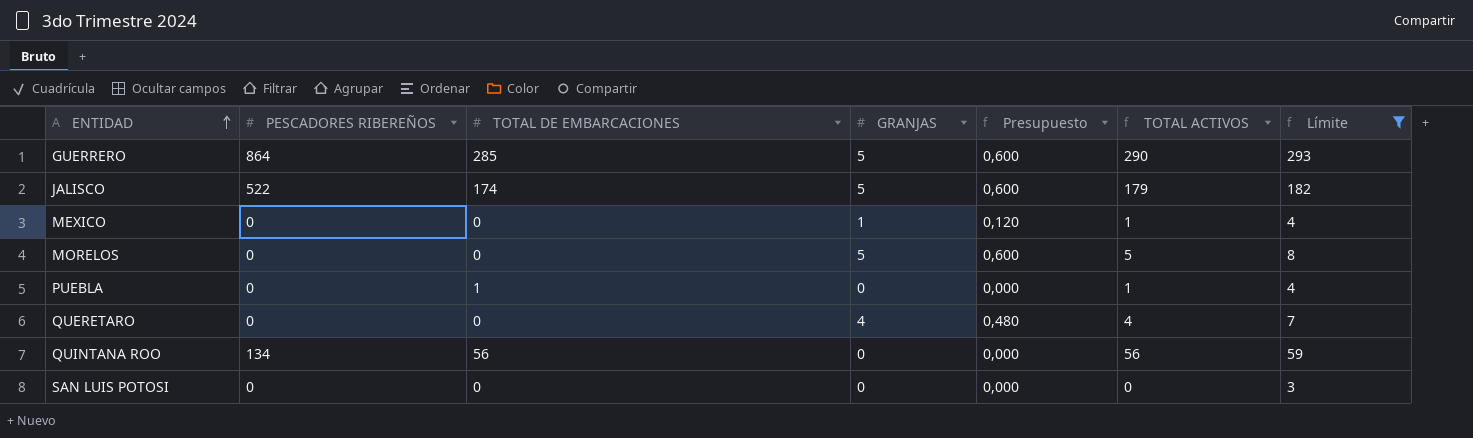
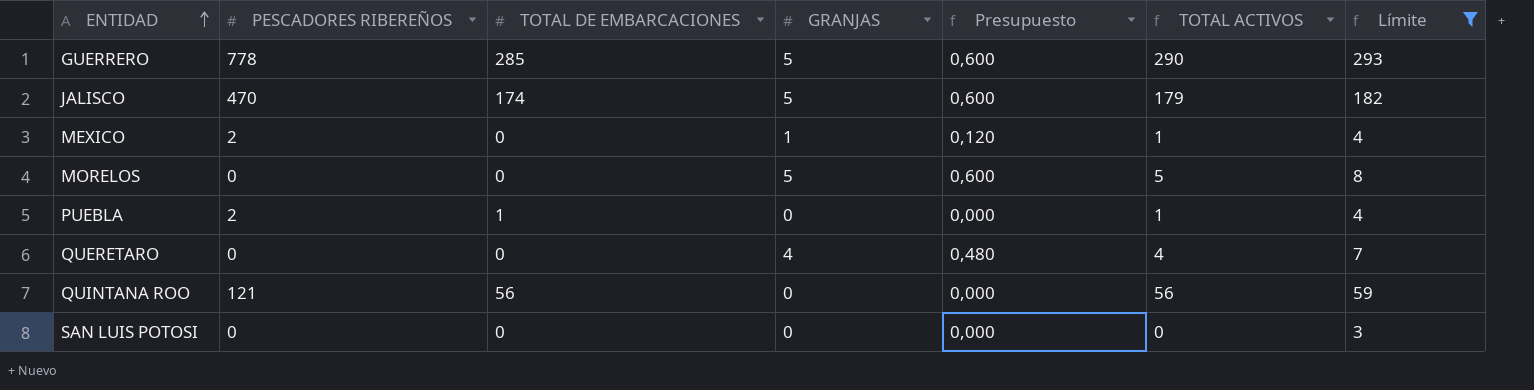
GUERRERO | PESCADORES RIBEREÑOS: 864 -> 778
JALISCO | PESCADORES RIBEREÑOS: 522 -> 470
MEXICO | PESCADORES RIBEREÑOS: 0 -> 2
PUEBLA | PESCADORES RIBEREÑOS: 0 -> 2
QUINTANA ROO | PESCADORES RIBEREÑOS: 134 -> 121

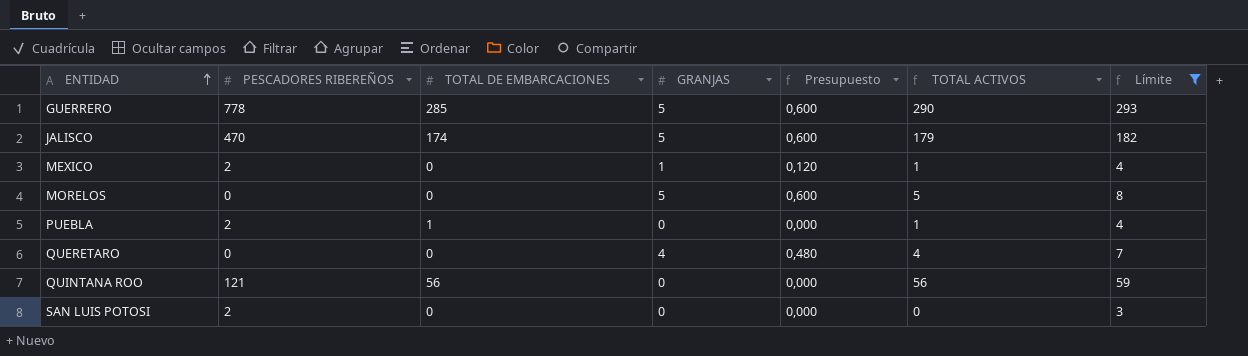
SAN LUIS POTOSI | PESCADORES RIBEREÑOS: 0 -> 2

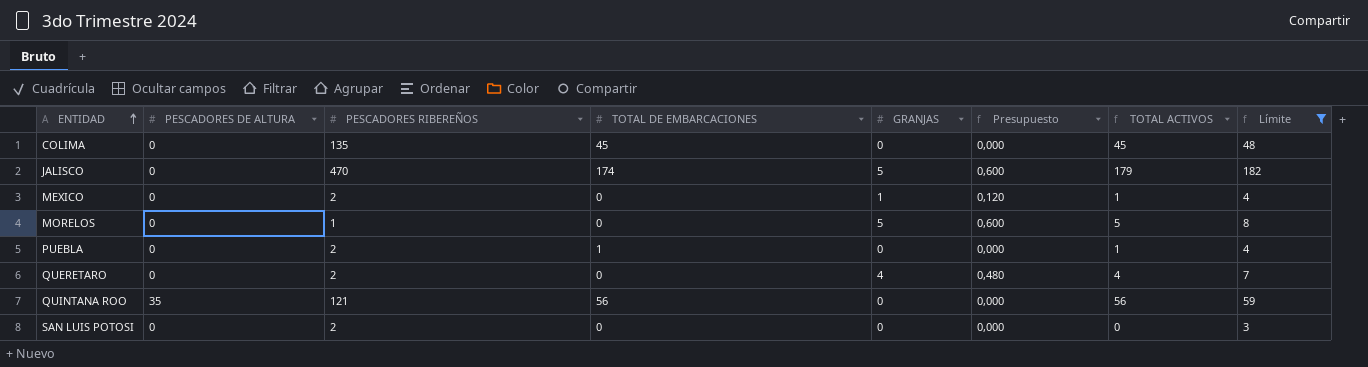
column PESCADORES DE ALTURA | position: none -> 2
row GUERRERO: 778 | 285 | 5 | 0,600 | 290 | 293 -> none
row COLIMA: none -> 0 | 135 | 45 | 0 | 0,000 | 45 | 48
MORELOS | PESCADORES RIBEREÑOS: 0 -> 1
QUERETARO | PESCADORES RIBEREÑOS: 0 -> 2

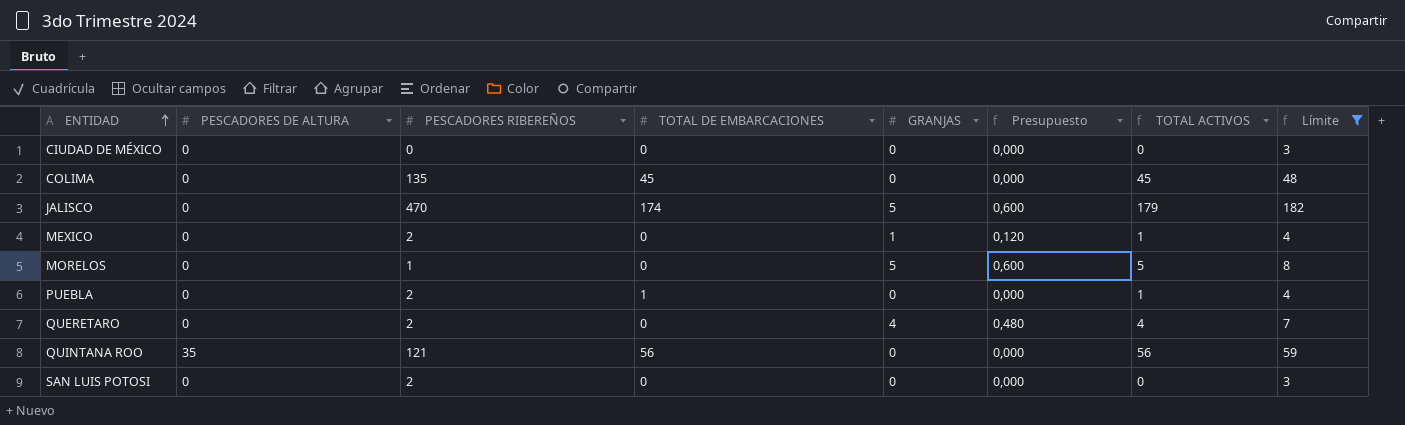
row CIUDAD DE MÉXICO: none -> 0 | 0 | 0 | 0 | 0,000 | 0 | 3

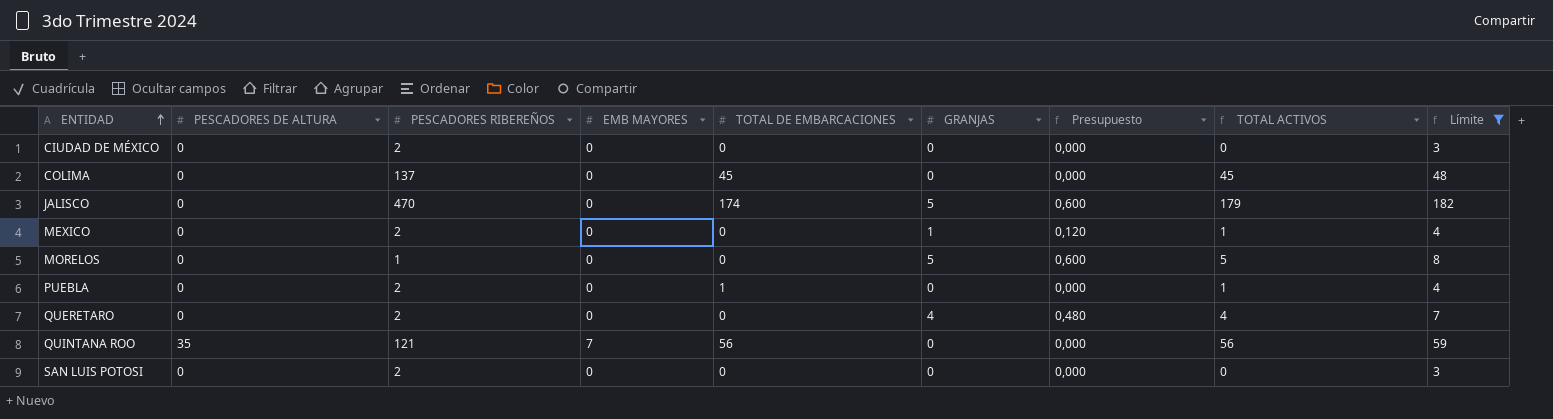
column EMB MAYORES | position: none -> 4
CIUDAD DE MÉXICO | PESCADORES RIBEREÑOS: 0 -> 2
COLIMA | PESCADORES RIBEREÑOS: 135 -> 137

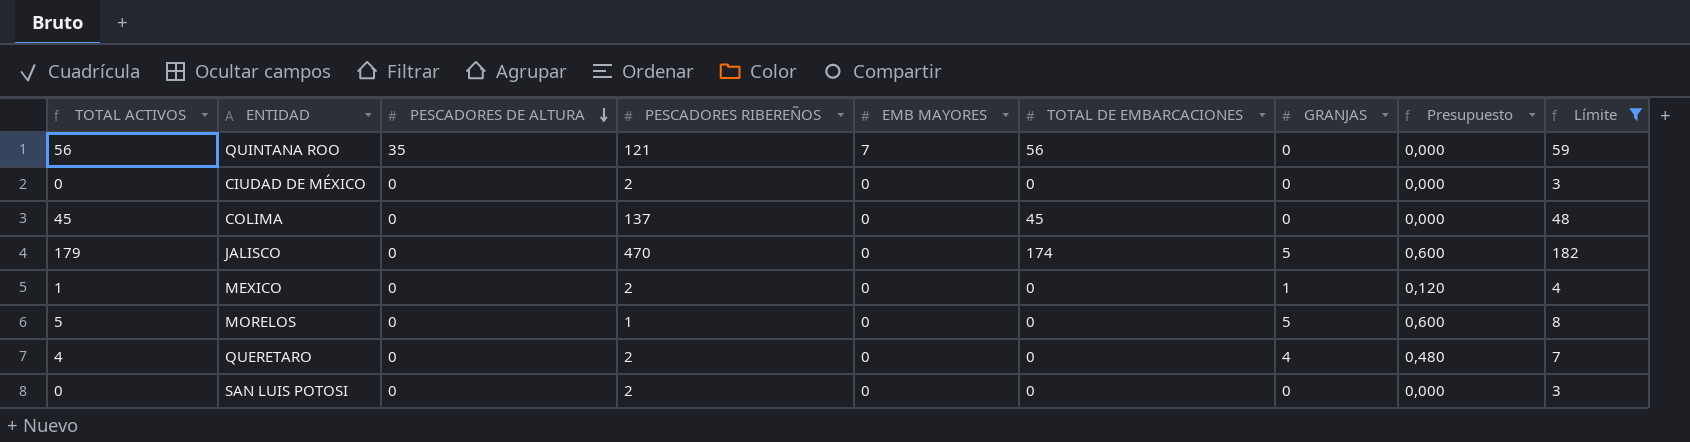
row order: ENTIDAD ascending -> PESCADORES DE ALTURA descending
column TOTAL ACTIVOS | position: 8 -> 1
row PUEBLA: 0 | 2 | 0 | 1 | 0 | 0,000 | 1 | 4 -> none

